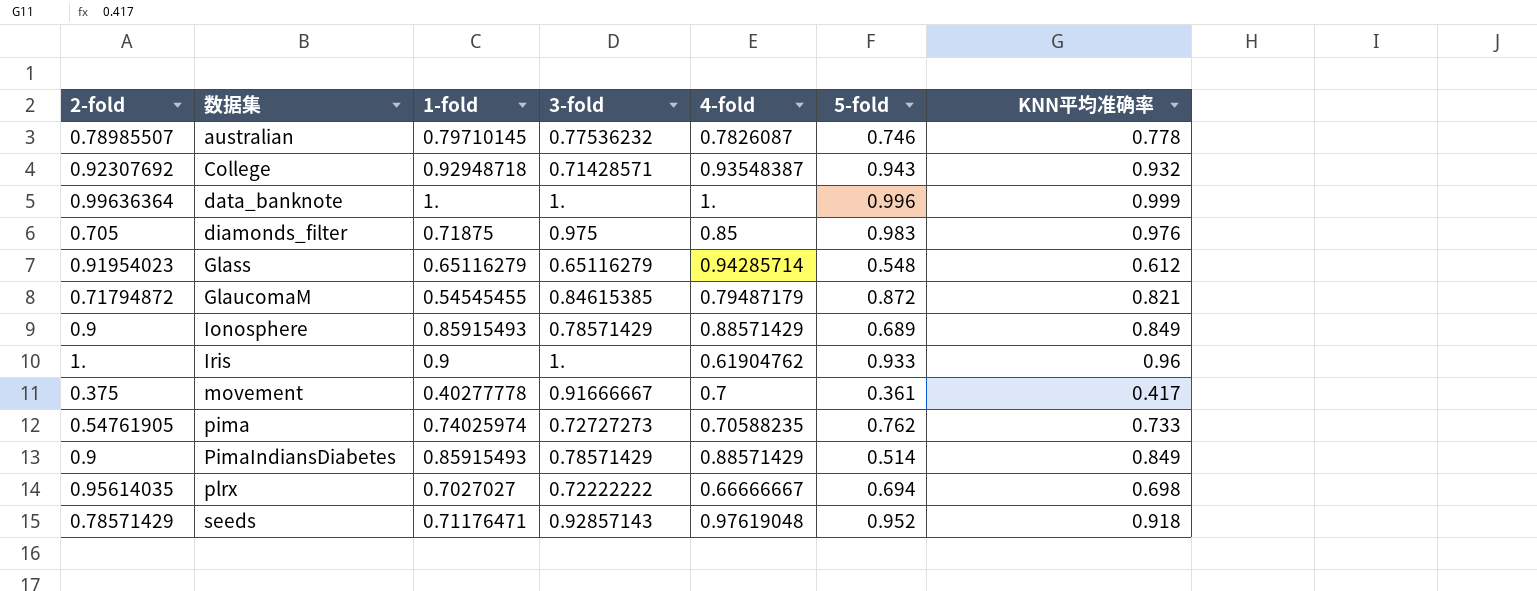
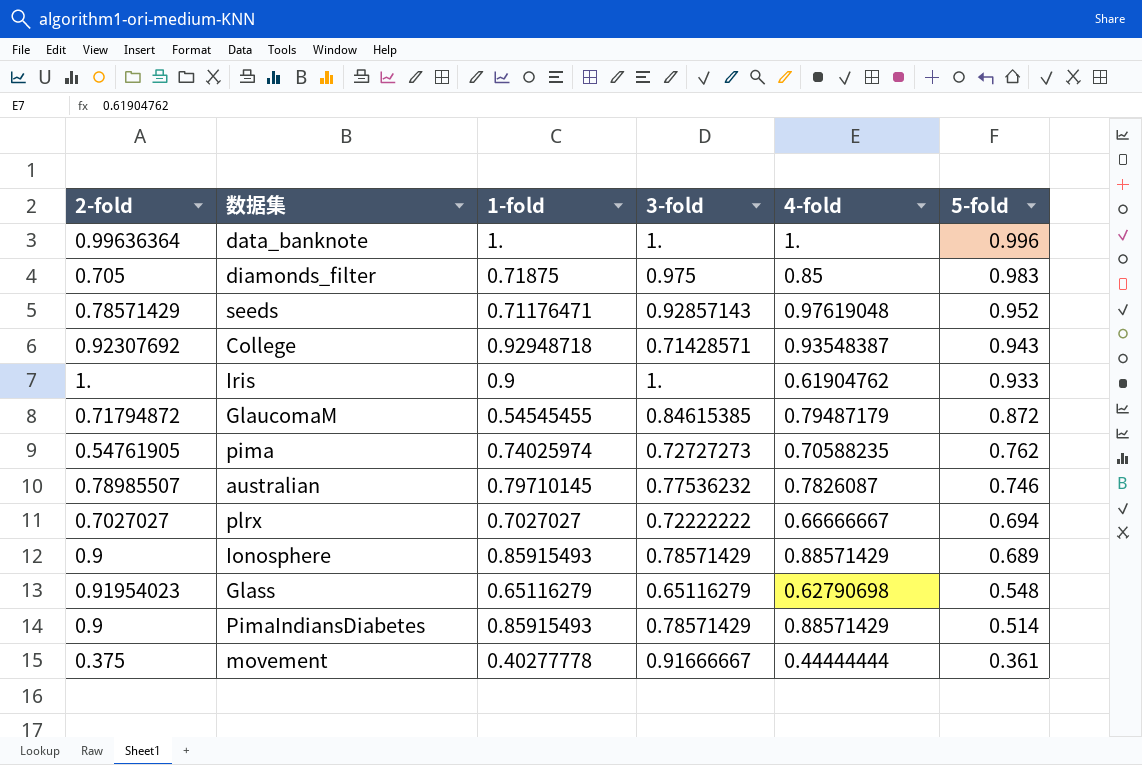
row order: 数据集 ascending -> 5-fold descending
column KNN平均准确率 | position: 7 -> none
plrx | 2-fold: 0.95614035 -> 0.7027027
Glass | 4-fold: 0.94285714 -> 0.62790698
movement | 4-fold: 0.7 -> 0.44444444

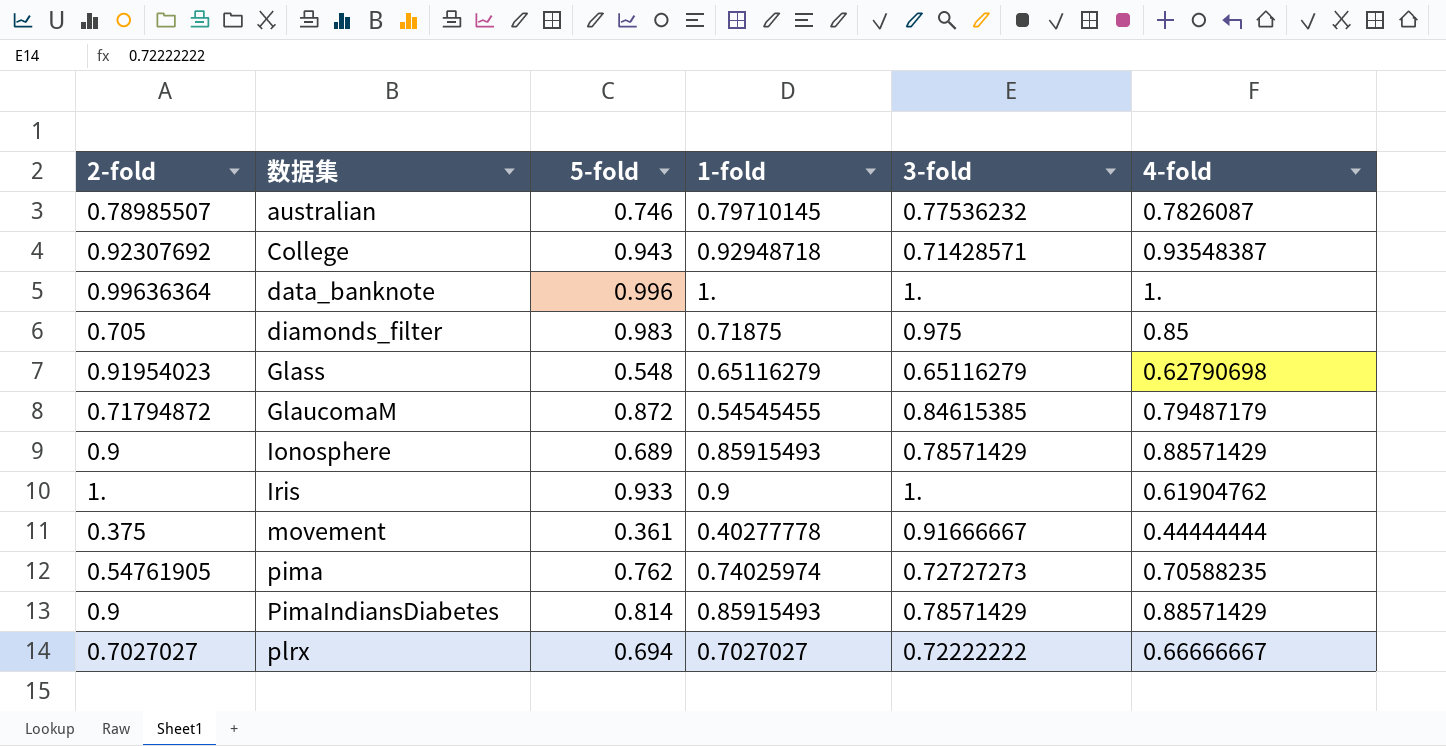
row order: 5-fold descending -> 数据集 ascending
column 5-fold | position: 6 -> 3
row seeds: 0.78571429 | 0.71176471 | 0.92857143 | 0.97619048 | 0.952 -> none
PimaIndiansDiabetes | 5-fold: 0.514 -> 0.814

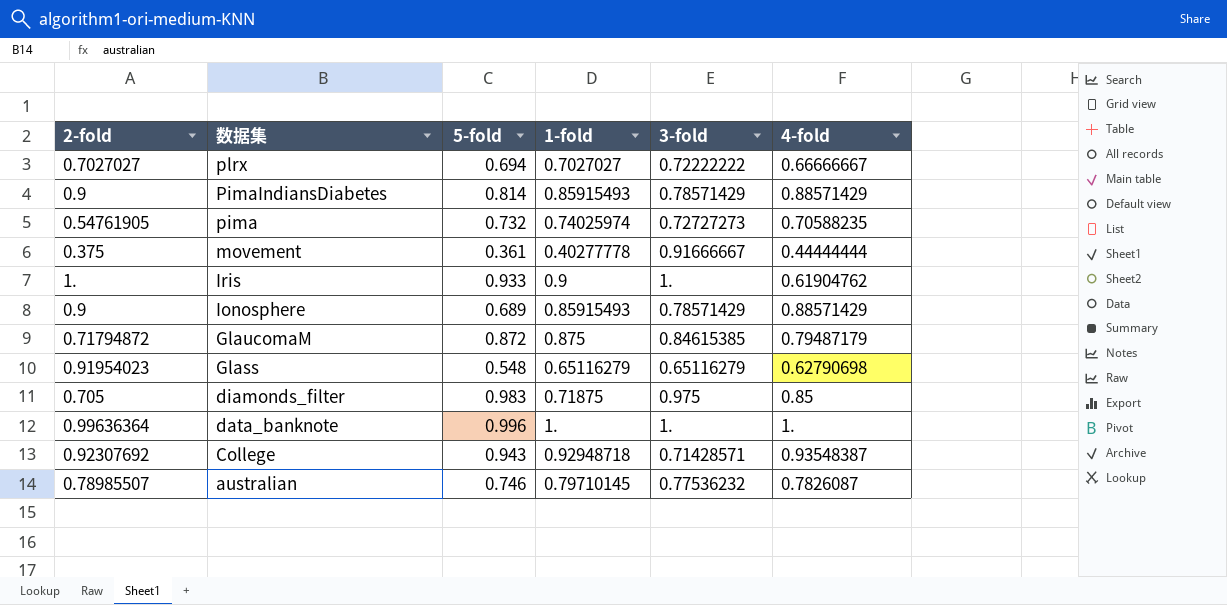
row order: 数据集 ascending -> 数据集 descending
pima | 5-fold: 0.762 -> 0.732
GlaucomaM | 1-fold: 0.54545455 -> 0.875

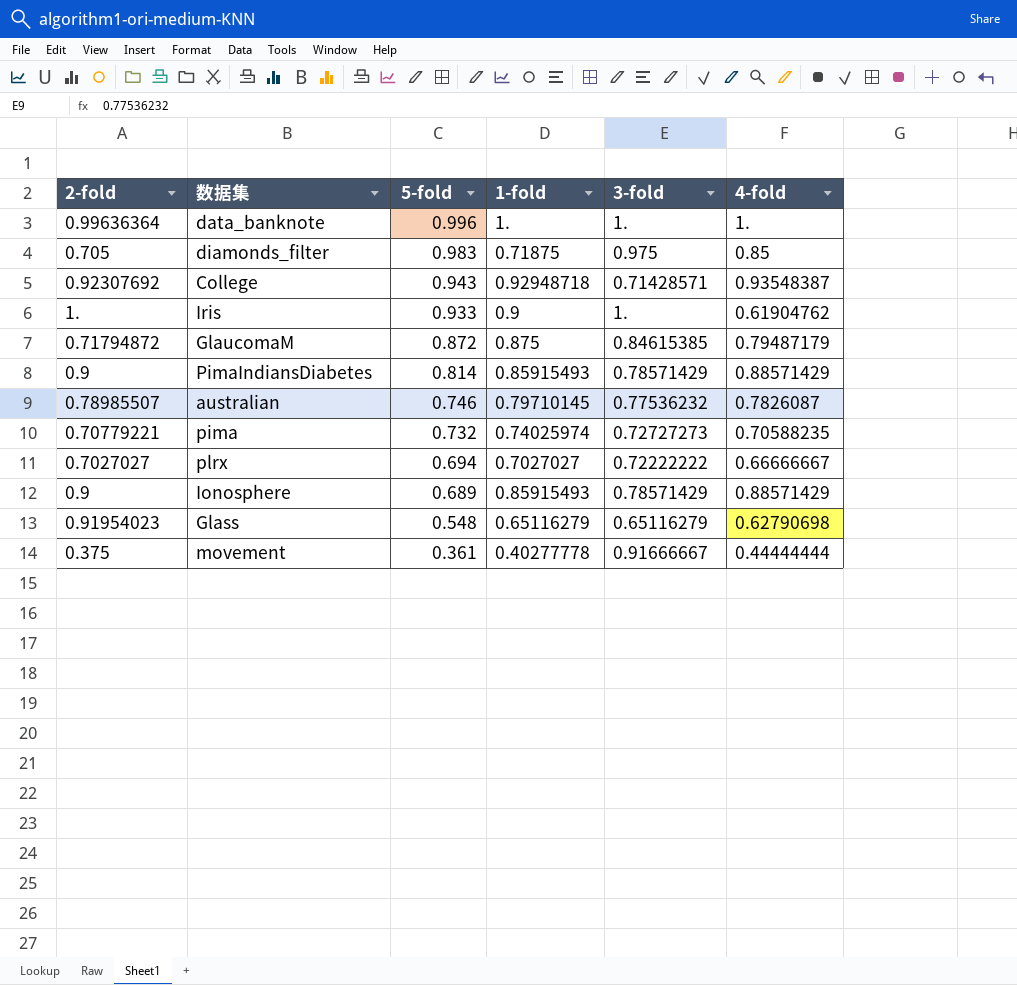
row order: 数据集 descending -> 5-fold descending
pima | 2-fold: 0.54761905 -> 0.70779221

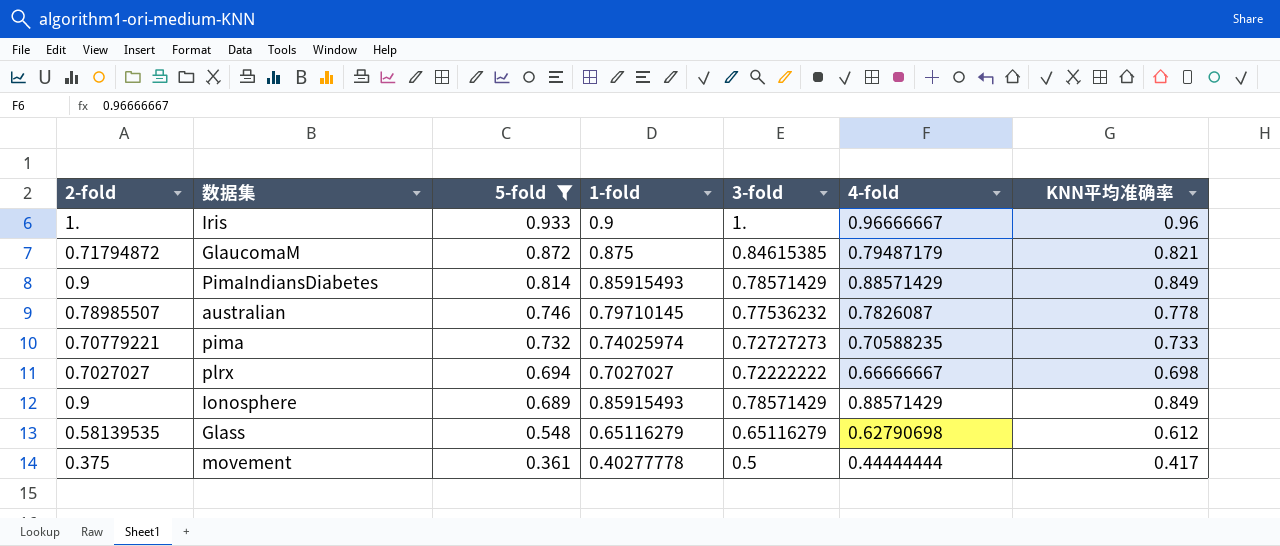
filter: none -> 5-fold <= 0.933
column KNN平均准确率 | position: none -> 7
Iris | 4-fold: 0.61904762 -> 0.96666667
Glass | 2-fold: 0.91954023 -> 0.58139535
movement | 3-fold: 0.91666667 -> 0.5

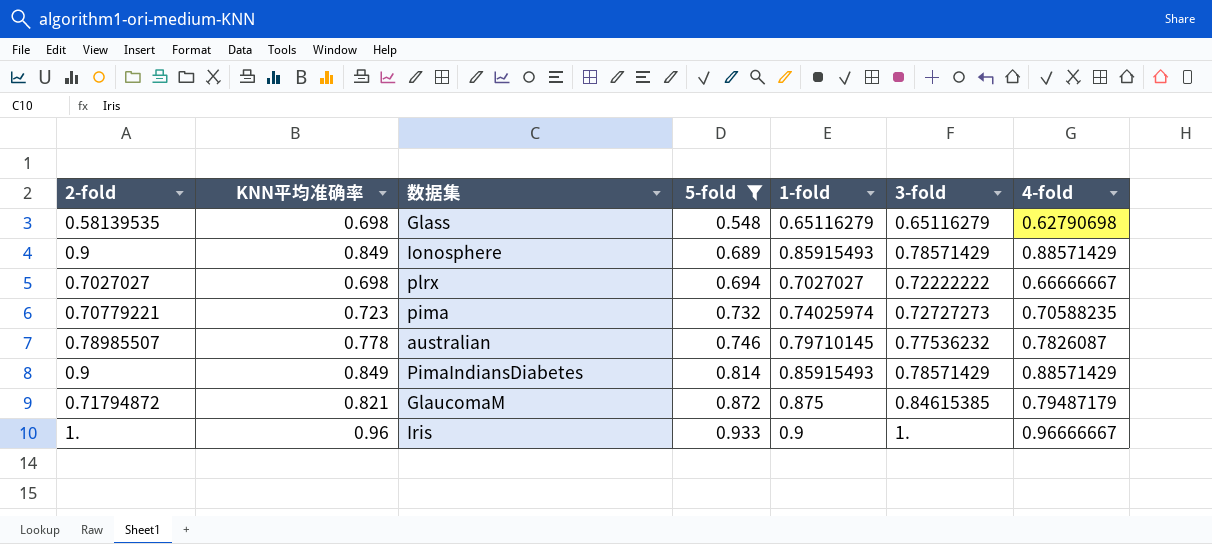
row order: 5-fold descending -> 5-fold ascending
column KNN平均准确率 | position: 7 -> 2
row movement: 0.375 | 0.361 | 0.40277778 | 0.5 | 0.44444444 | 0.417 -> none
Glass | KNN平均准确率: 0.612 -> 0.698
pima | KNN平均准确率: 0.733 -> 0.723

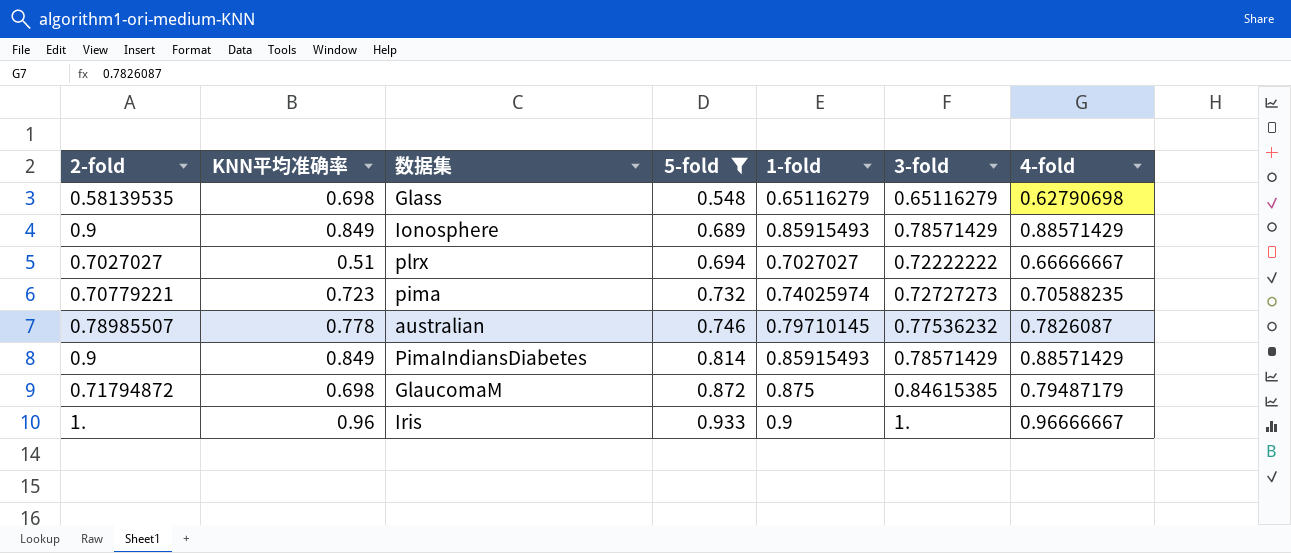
plrx | KNN平均准确率: 0.698 -> 0.51
GlaucomaM | KNN平均准确率: 0.821 -> 0.698

